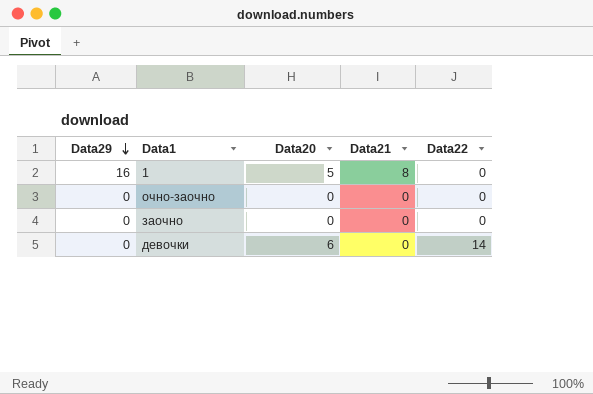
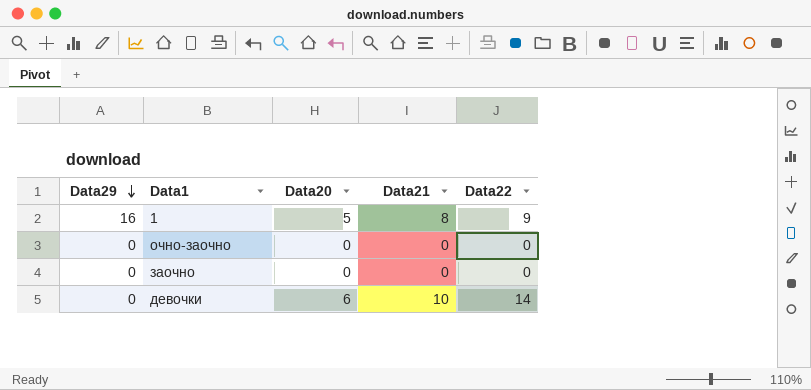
1 | Data22: 0 -> 9
девочки | Data21: 0 -> 10

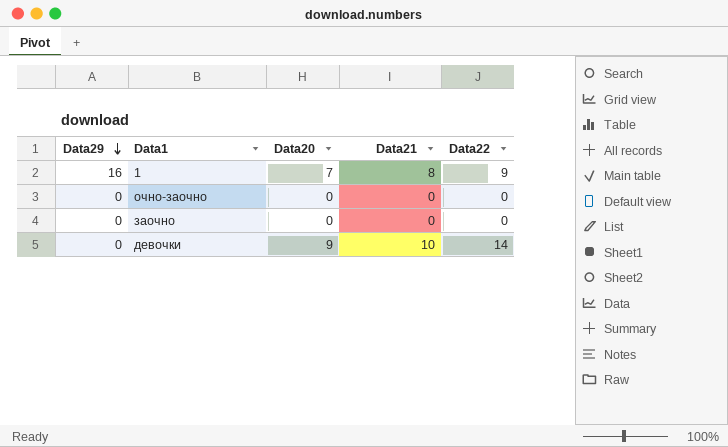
1 | Data20: 5 -> 7
девочки | Data20: 6 -> 9

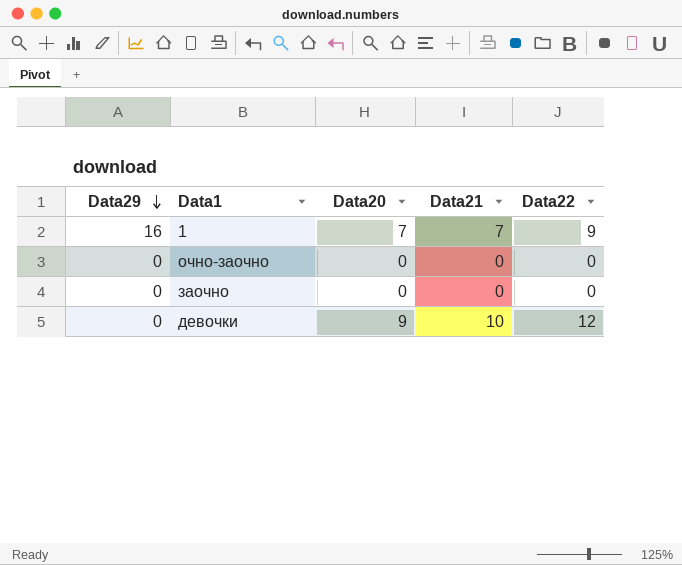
1 | Data21: 8 -> 7
девочки | Data22: 14 -> 12

